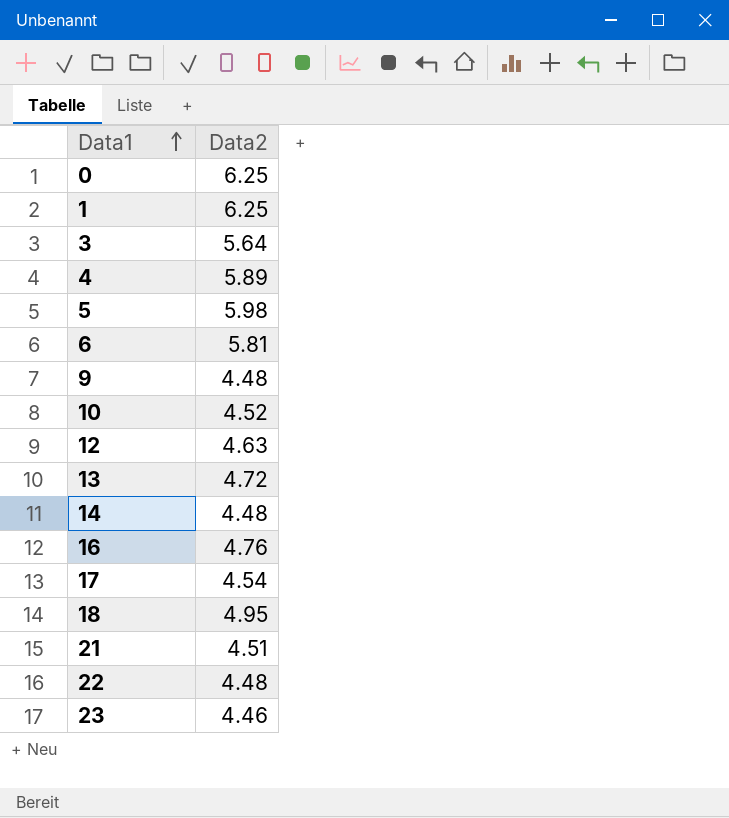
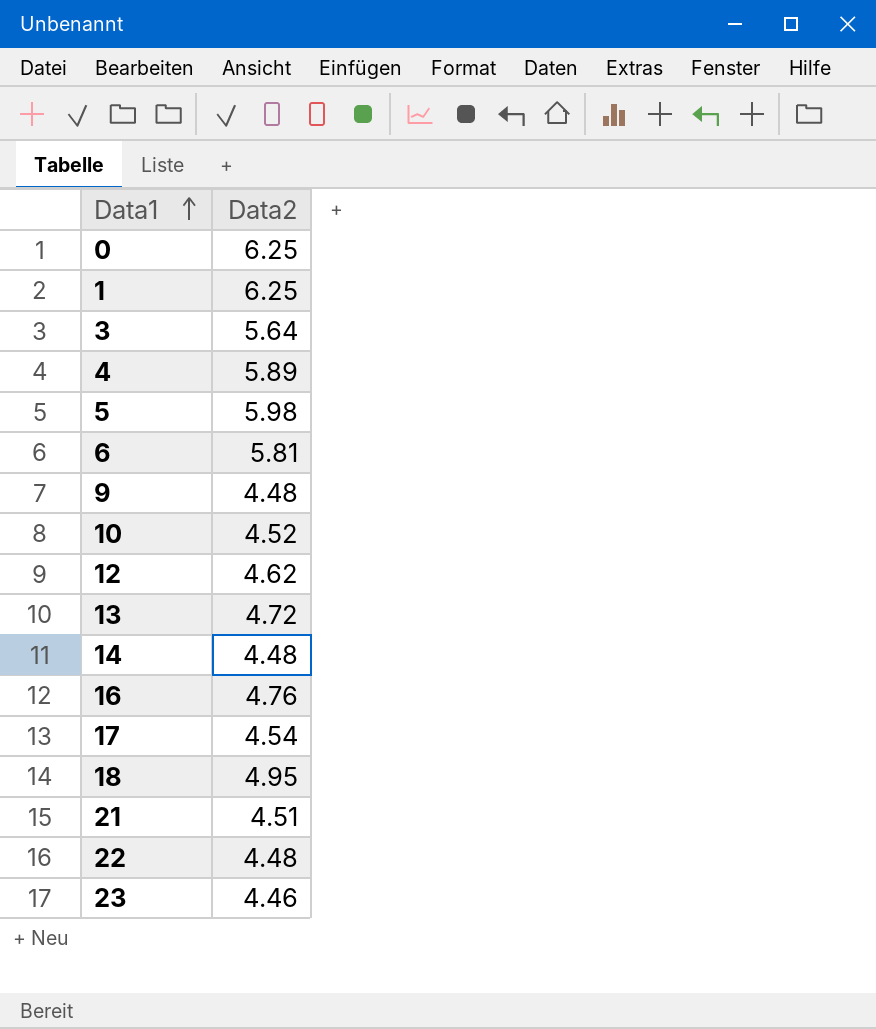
12 | Data2: 4.63 -> 4.62

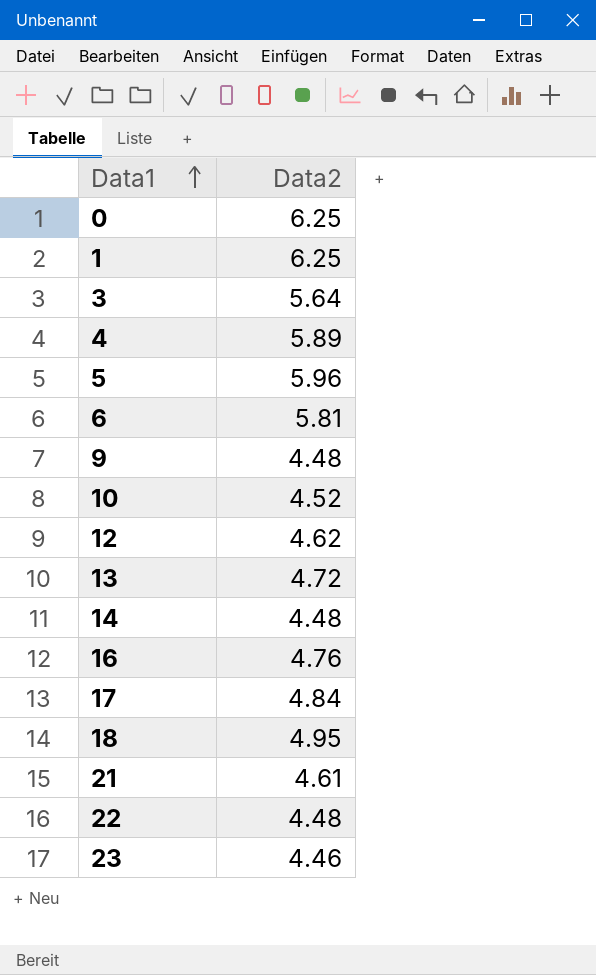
5 | Data2: 5.98 -> 5.96
17 | Data2: 4.54 -> 4.84
21 | Data2: 4.51 -> 4.61

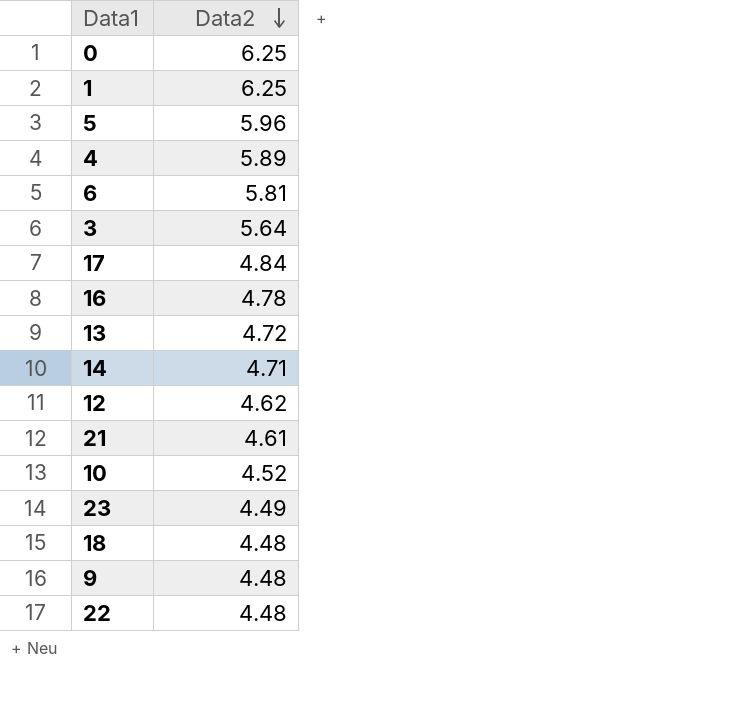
row order: Data1 ascending -> Data2 descending
16 | Data2: 4.76 -> 4.78
14 | Data2: 4.48 -> 4.71
23 | Data2: 4.46 -> 4.49
18 | Data2: 4.95 -> 4.48

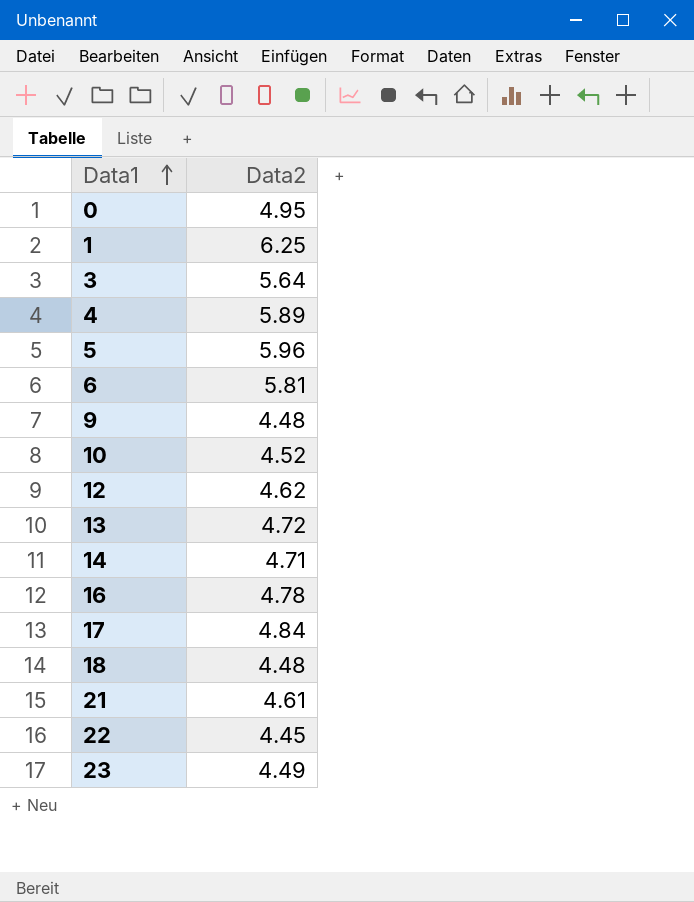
row order: Data2 descending -> Data1 ascending
0 | Data2: 6.25 -> 4.95
22 | Data2: 4.48 -> 4.45

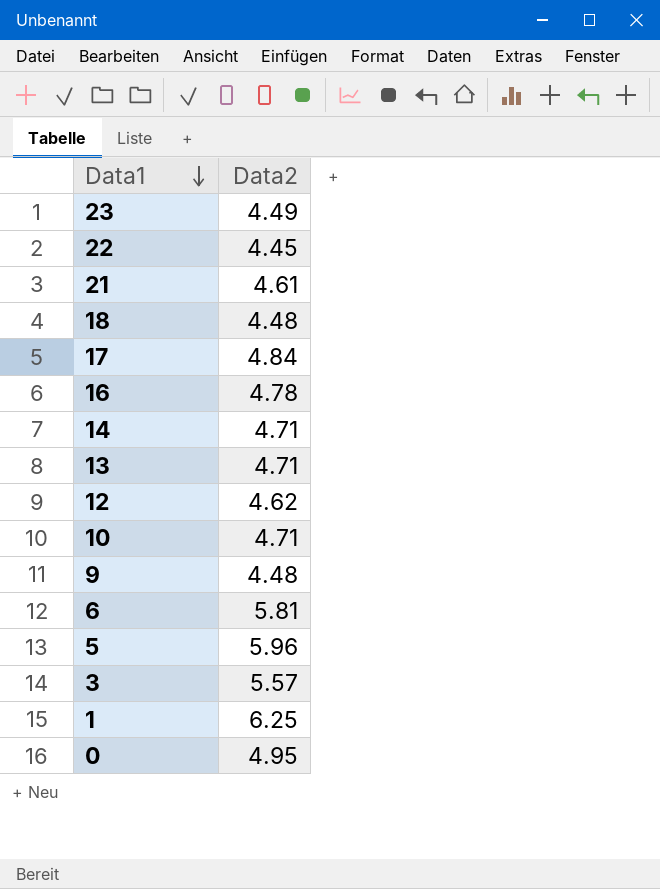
row order: Data1 ascending -> Data1 descending
row 4: 5.89 -> none
13 | Data2: 4.72 -> 4.71
10 | Data2: 4.52 -> 4.71
3 | Data2: 5.64 -> 5.57

